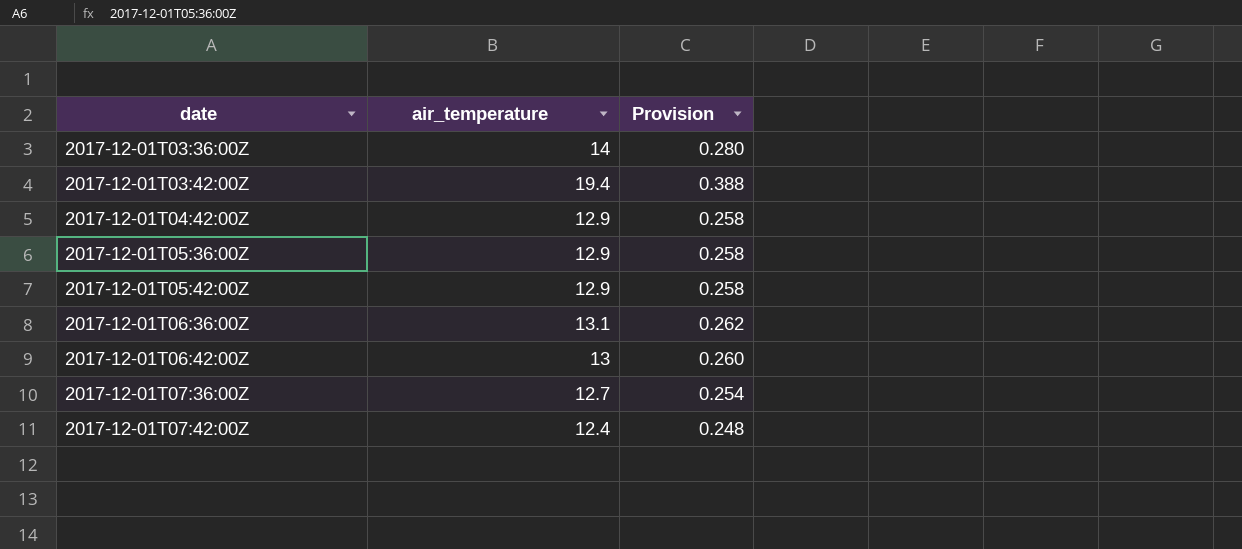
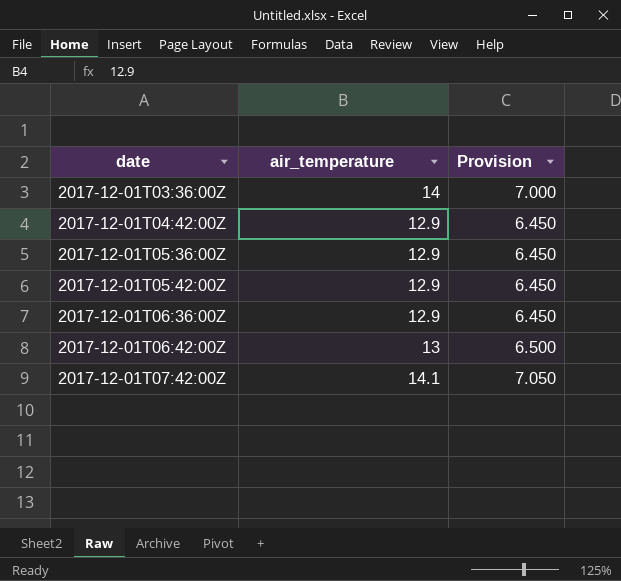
column Provision | formula: [air_temperature] * 0.02 -> [air_temperature] * 0.5
row 2017-12-01T03:42:00Z: 19.4 | 0.388 -> none
row 2017-12-01T07:36:00Z: 12.7 | 0.254 -> none
2017-12-01T06:36:00Z | air_temperature: 13.1 -> 12.9
2017-12-01T07:42:00Z | air_temperature: 12.4 -> 14.1

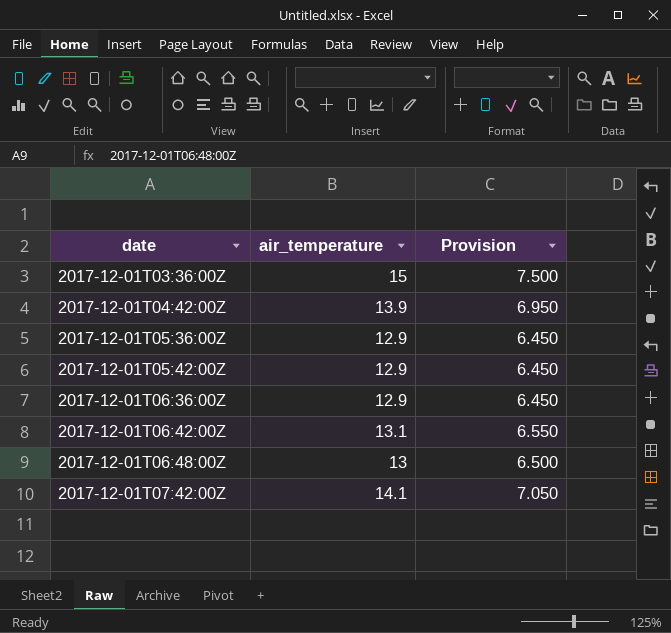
2017-12-01T03:36:00Z | air_temperature: 14 -> 15
2017-12-01T03:36:00Z | Provision: 7.000 -> 7.500
2017-12-01T04:42:00Z | air_temperature: 12.9 -> 13.9
2017-12-01T04:42:00Z | Provision: 6.450 -> 6.950
2017-12-01T06:42:00Z | air_temperature: 13 -> 13.1
2017-12-01T06:42:00Z | Provision: 6.500 -> 6.550
row 2017-12-01T06:48:00Z: none -> 13 | 6.500

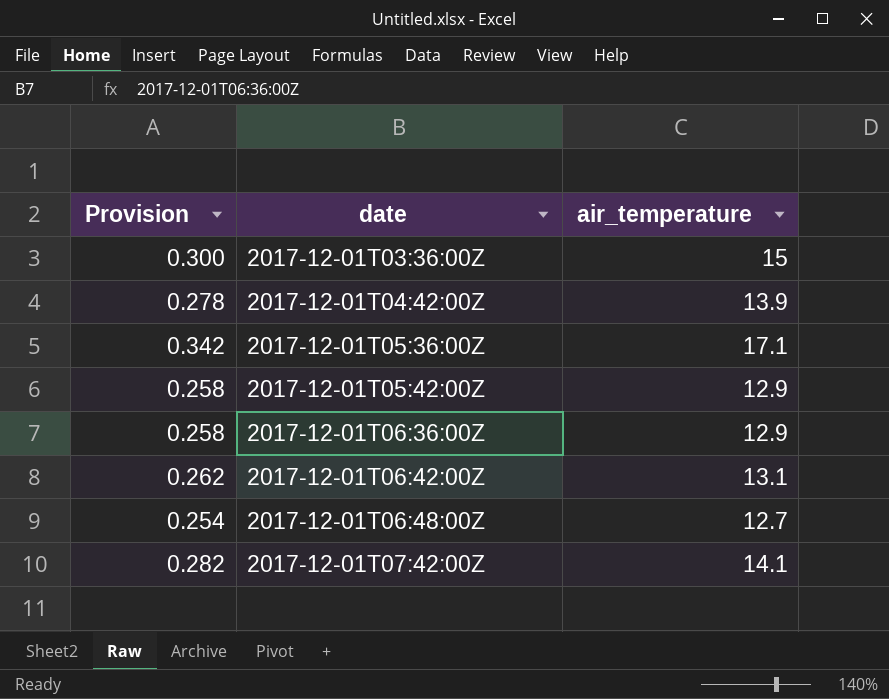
column Provision | formula: [air_temperature] * 0.5 -> [air_temperature] * 0.02
column Provision | position: 3 -> 1
2017-12-01T05:36:00Z | air_temperature: 12.9 -> 17.1
2017-12-01T06:48:00Z | air_temperature: 13 -> 12.7

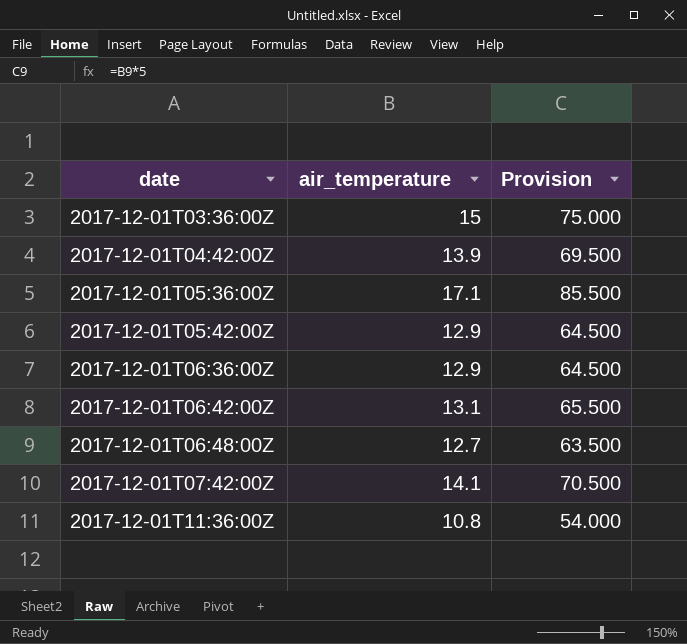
column Provision | formula: [air_temperature] * 0.02 -> [air_temperature] * 5
column Provision | position: 1 -> 3
row 2017-12-01T11:36:00Z: none -> 10.8 | 54.000

